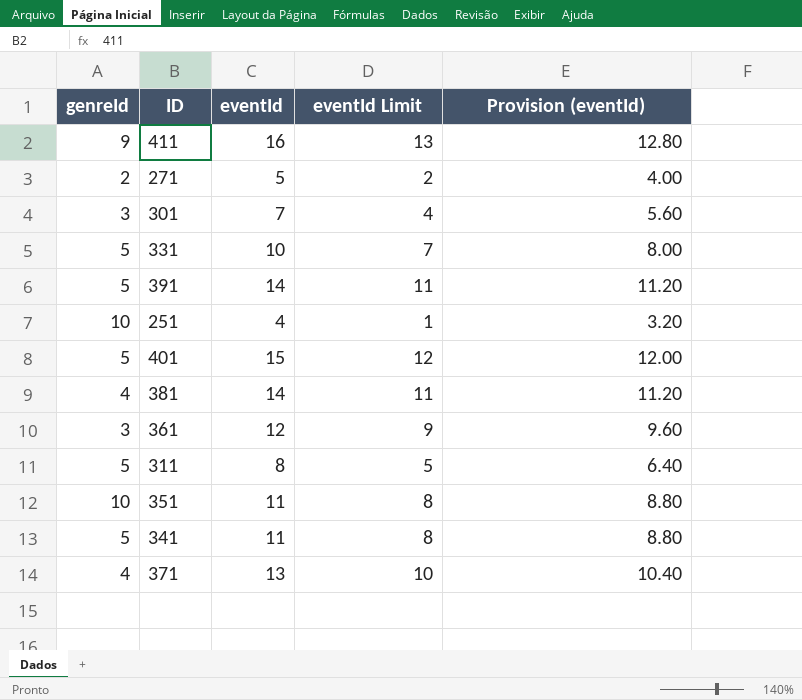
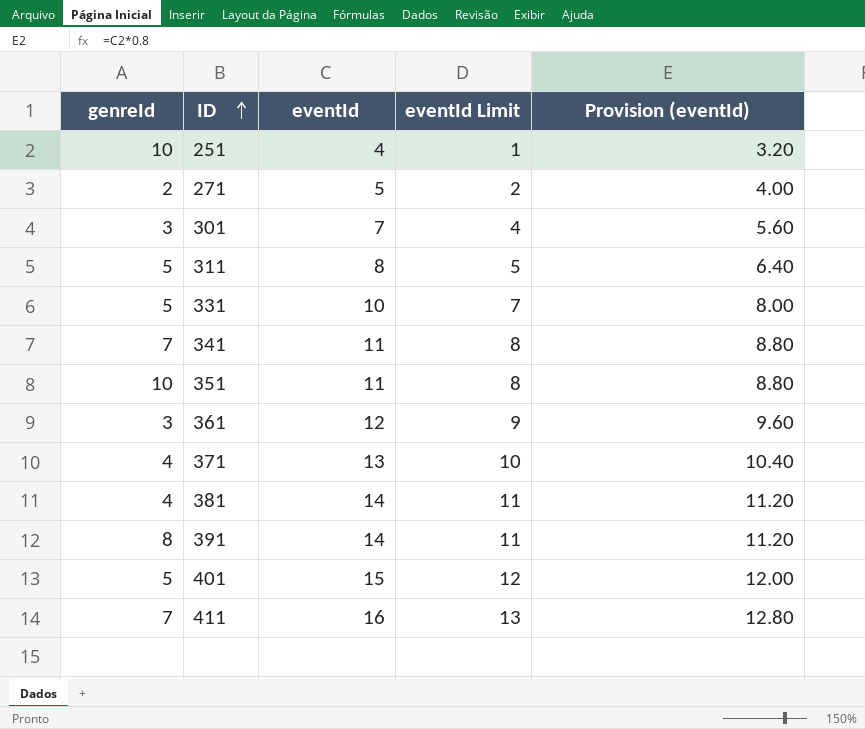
row order: none -> ID ascending
341 | genreId: 5 -> 7
391 | genreId: 5 -> 8
411 | genreId: 9 -> 7

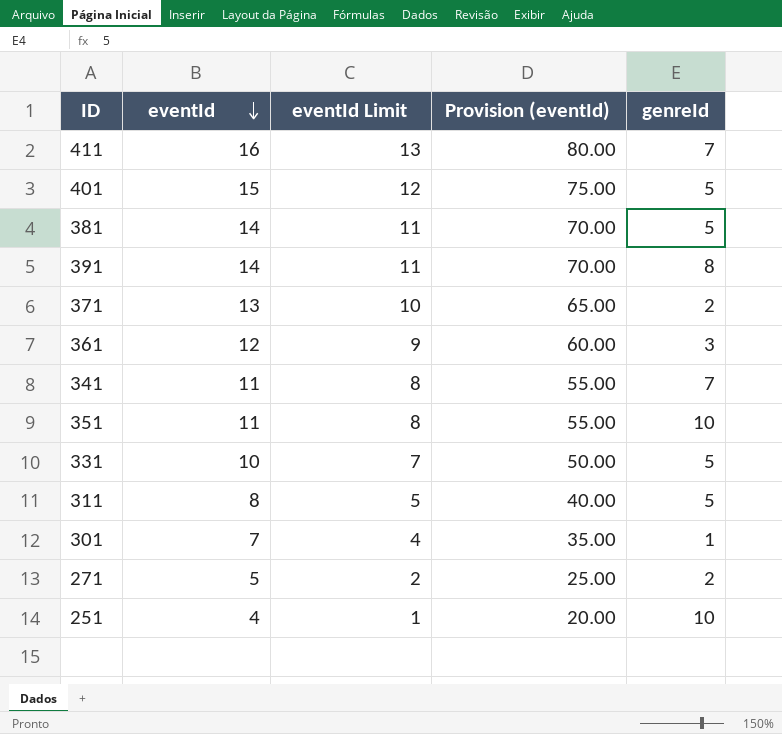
row order: ID ascending -> eventId descending
column Provision (eventId) | formula: [eventId] * 0.8 -> [eventId] * 5
column genreId | position: 1 -> 5
381 | genreId: 4 -> 5
371 | genreId: 4 -> 2
301 | genreId: 3 -> 1

